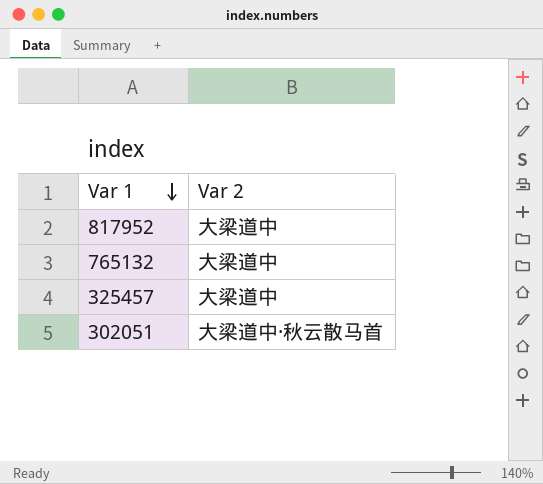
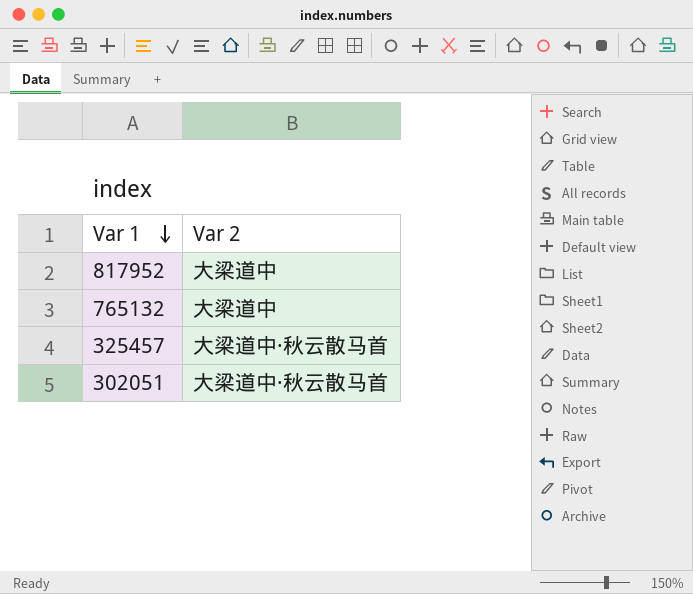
325457 | Var 2: 大梁道中 -> 大梁道中·秋云散马首

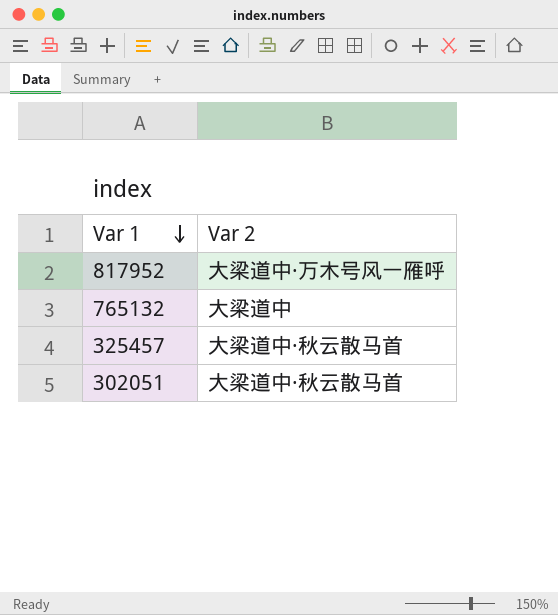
817952 | Var 2: 大梁道中 -> 大梁道中·万木号风一雁呼

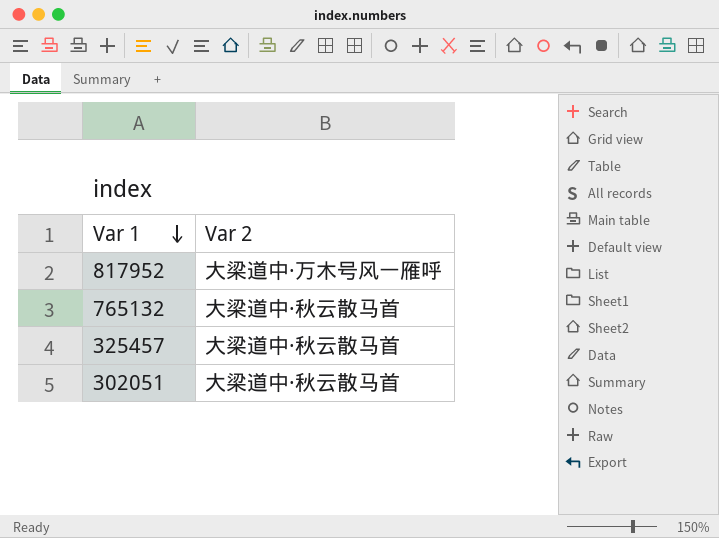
765132 | Var 2: 大梁道中 -> 大梁道中·秋云散马首

